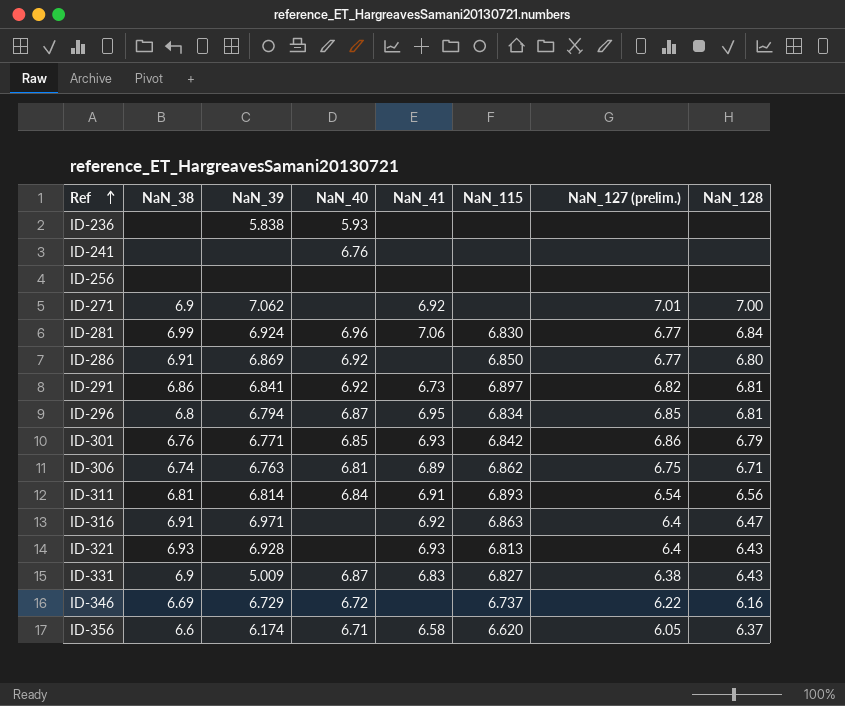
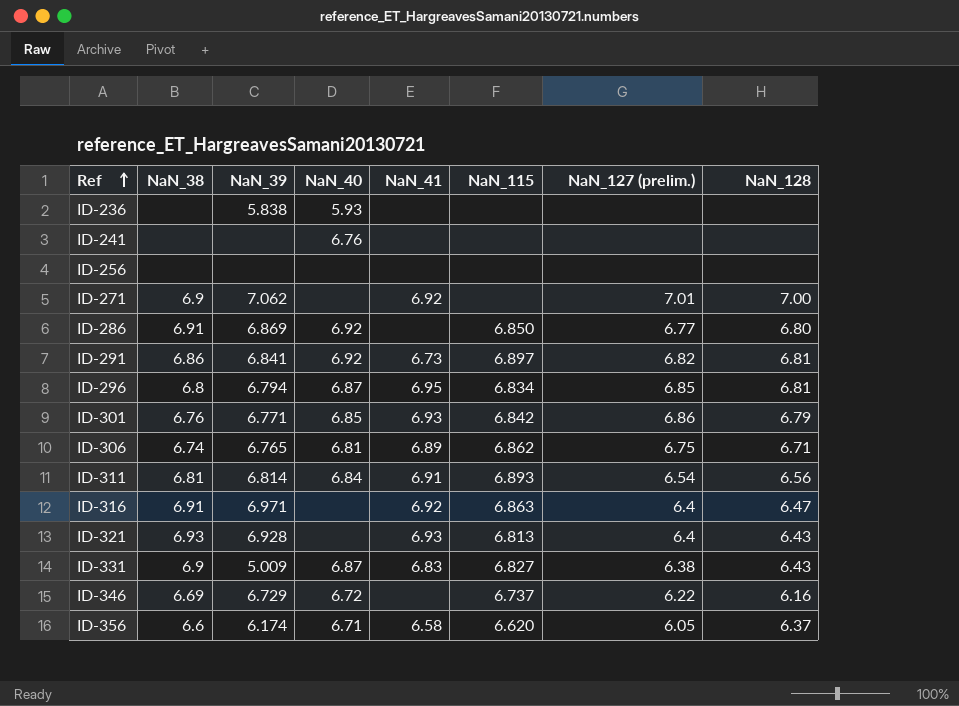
row ID-281: 6.99 | 6.924 | 6.96 | 7.06 | 6.830 | 6.77 | 6.84 -> none
ID-306 | NaN_39: 6.763 -> 6.765

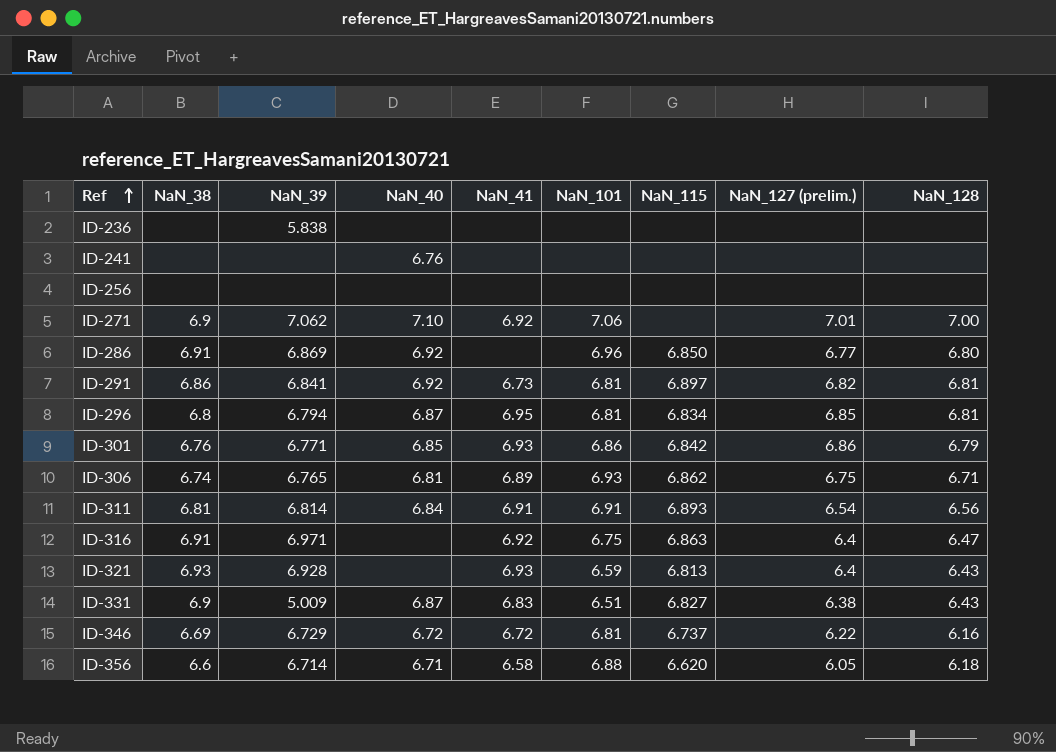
column NaN_101 | position: none -> 6
ID-236 | NaN_40: 5.93 -> none
ID-271 | NaN_40: none -> 7.10
ID-346 | NaN_41: none -> 6.72
ID-356 | NaN_39: 6.174 -> 6.714
ID-356 | NaN_128: 6.37 -> 6.18

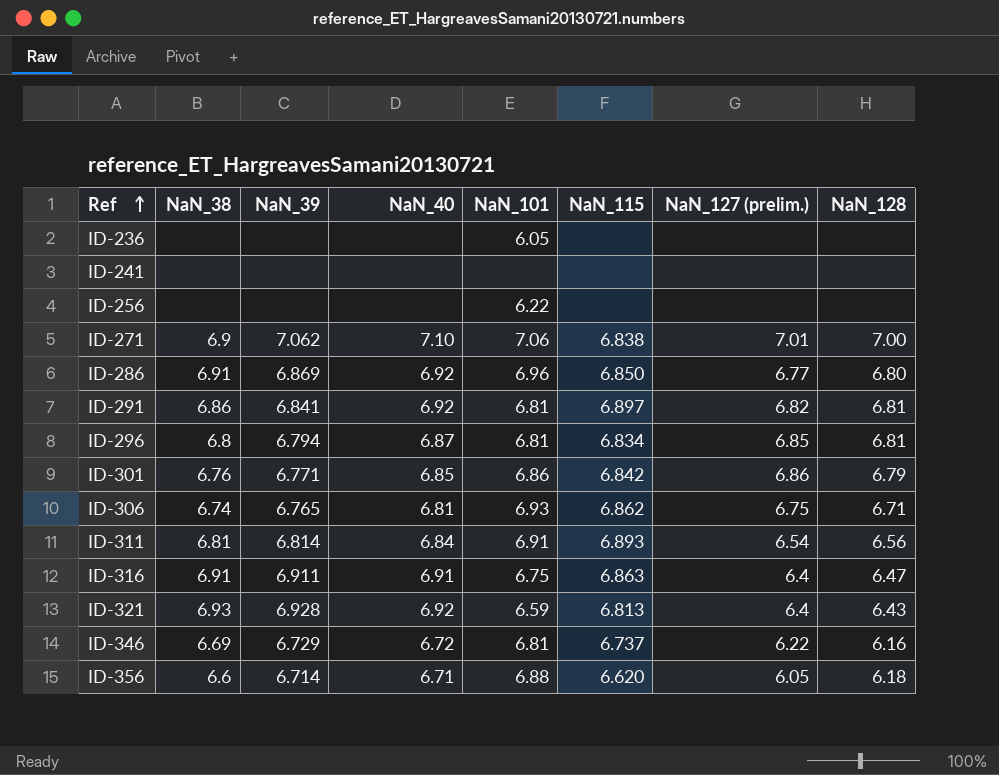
column NaN_41 | position: 5 -> none
row ID-331: 6.9 | 5.009 | 6.87 | 6.83 | 6.51 | 6.827 | 6.38 | 6.43 -> none
ID-236 | NaN_39: 5.838 -> none
ID-236 | NaN_101: none -> 6.05
ID-241 | NaN_40: 6.76 -> none
ID-256 | NaN_101: none -> 6.22
ID-271 | NaN_115: none -> 6.838
ID-316 | NaN_39: 6.971 -> 6.911
ID-316 | NaN_40: none -> 6.91
ID-321 | NaN_40: none -> 6.92

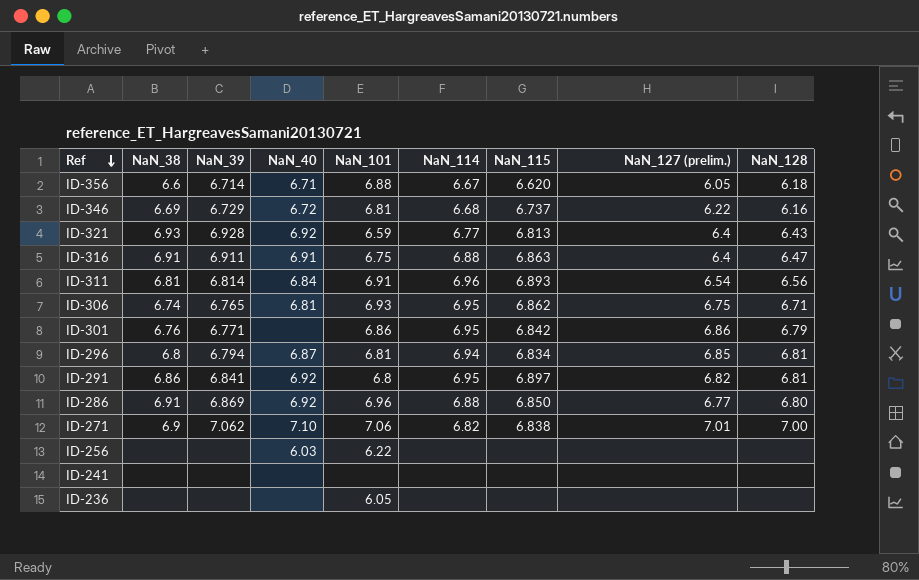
row order: Ref ascending -> Ref descending
column NaN_114 | position: none -> 6
ID-301 | NaN_40: 6.85 -> none
ID-291 | NaN_101: 6.81 -> 6.8
ID-256 | NaN_40: none -> 6.03

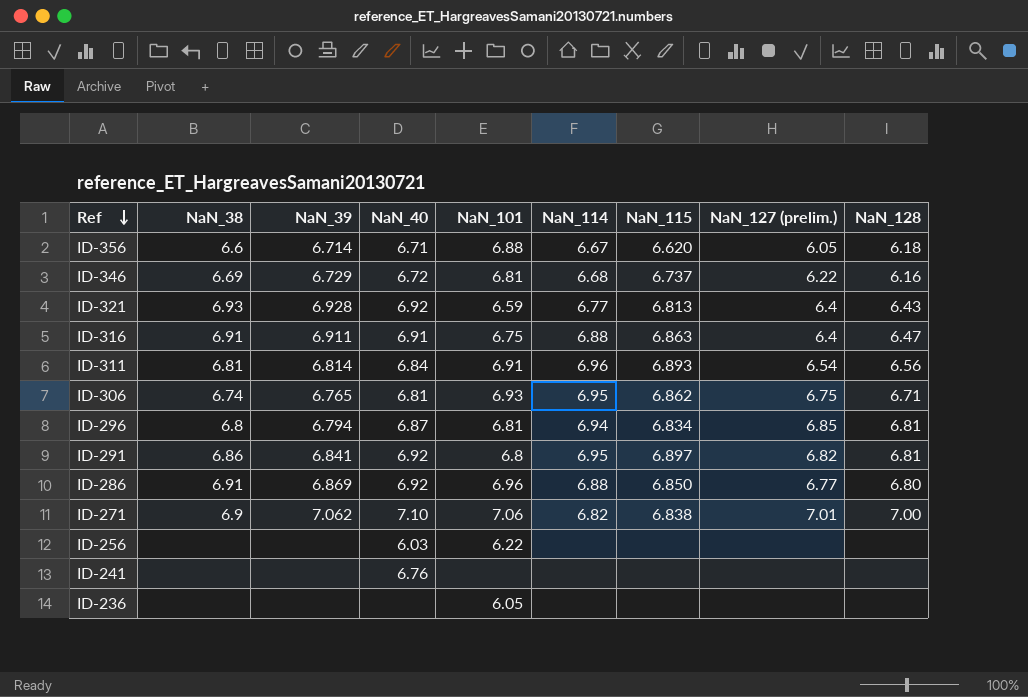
row ID-301: 6.76 | 6.771 | none | 6.86 | 6.95 | 6.842 | 6.86 | 6.79 -> none
ID-241 | NaN_40: none -> 6.76

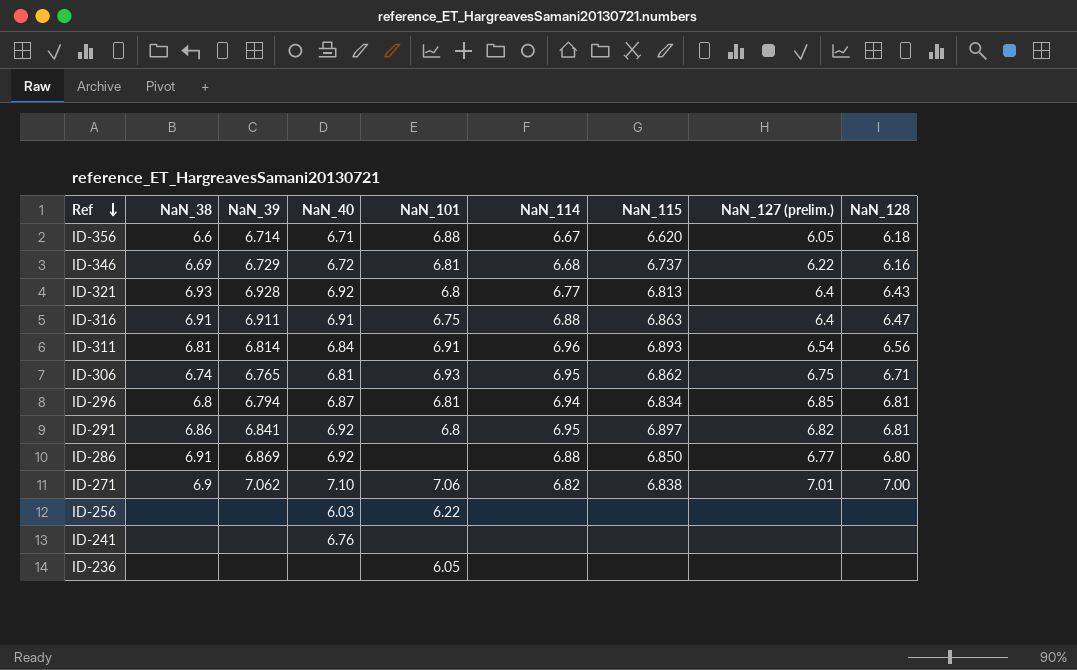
ID-321 | NaN_101: 6.59 -> 6.8
ID-286 | NaN_101: 6.96 -> none

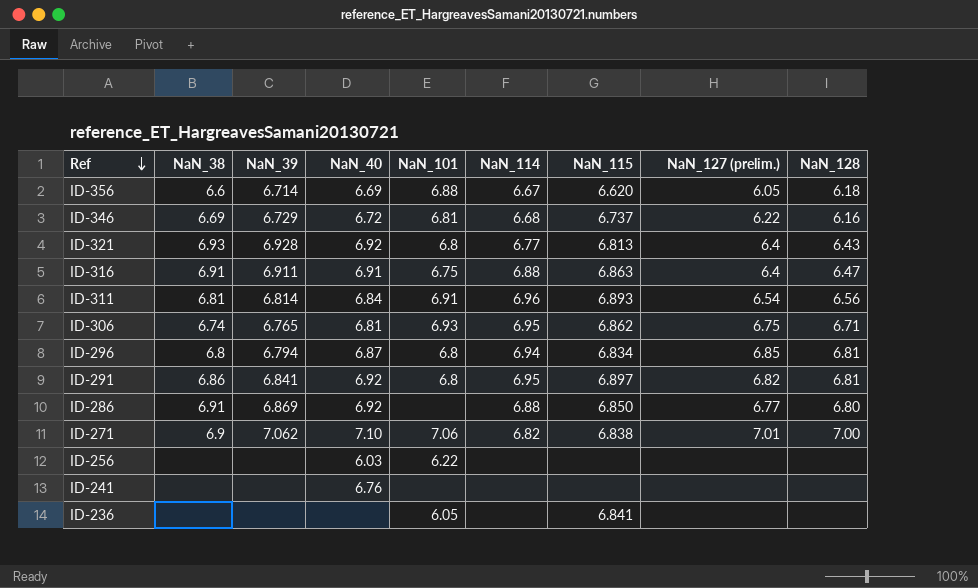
ID-356 | NaN_40: 6.71 -> 6.69
ID-296 | NaN_101: 6.81 -> 6.8
ID-236 | NaN_115: none -> 6.841

